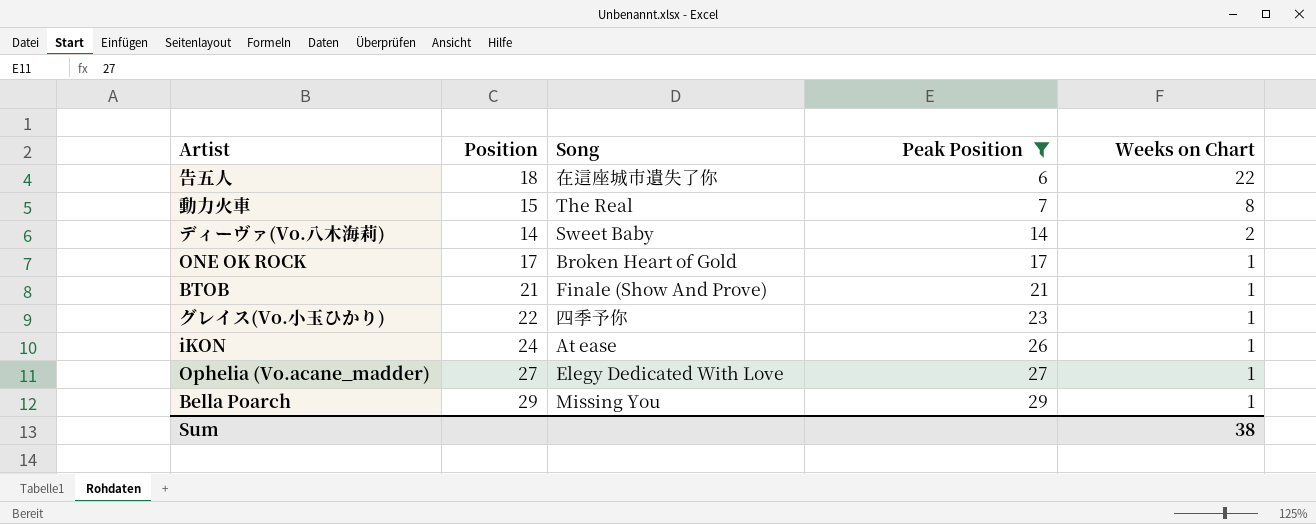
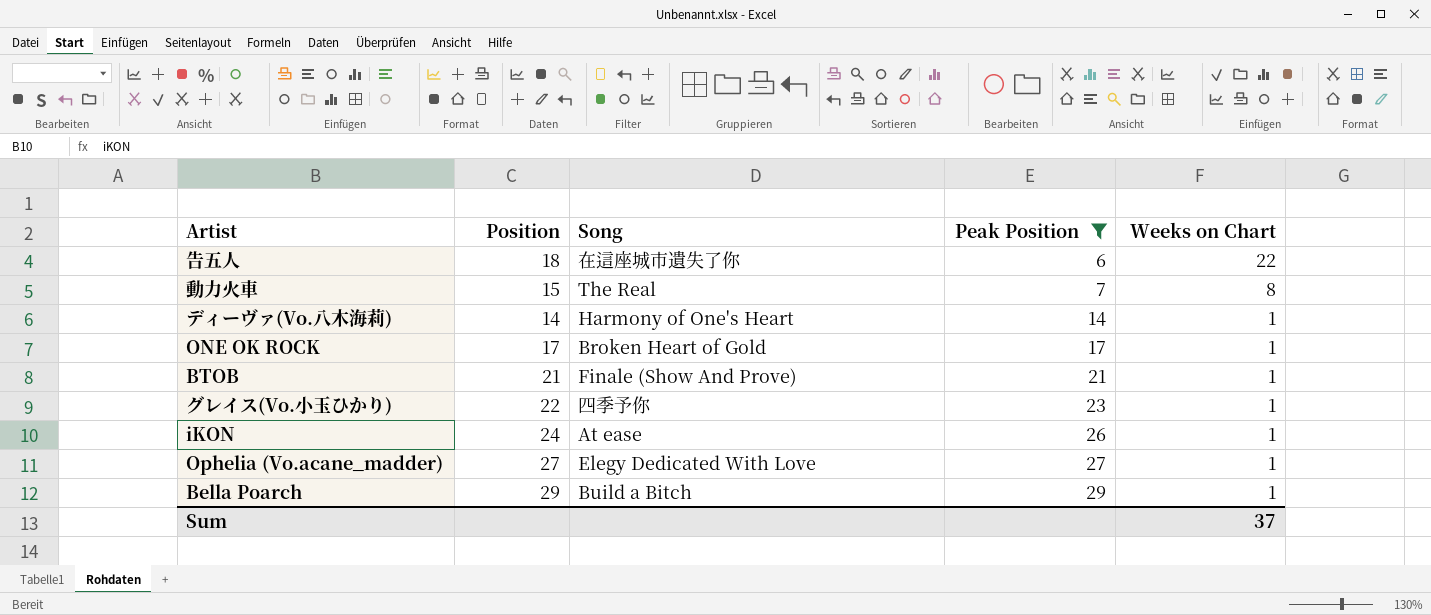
ディーヴァ(Vo.八木海莉) | Song: Sweet Baby -> Harmony of One's Heart
ディーヴァ(Vo.八木海莉) | Weeks on Chart: 2 -> 1
Bella Poarch | Song: Missing You -> Build a Bitch
Sum | Weeks on Chart: 38 -> 37

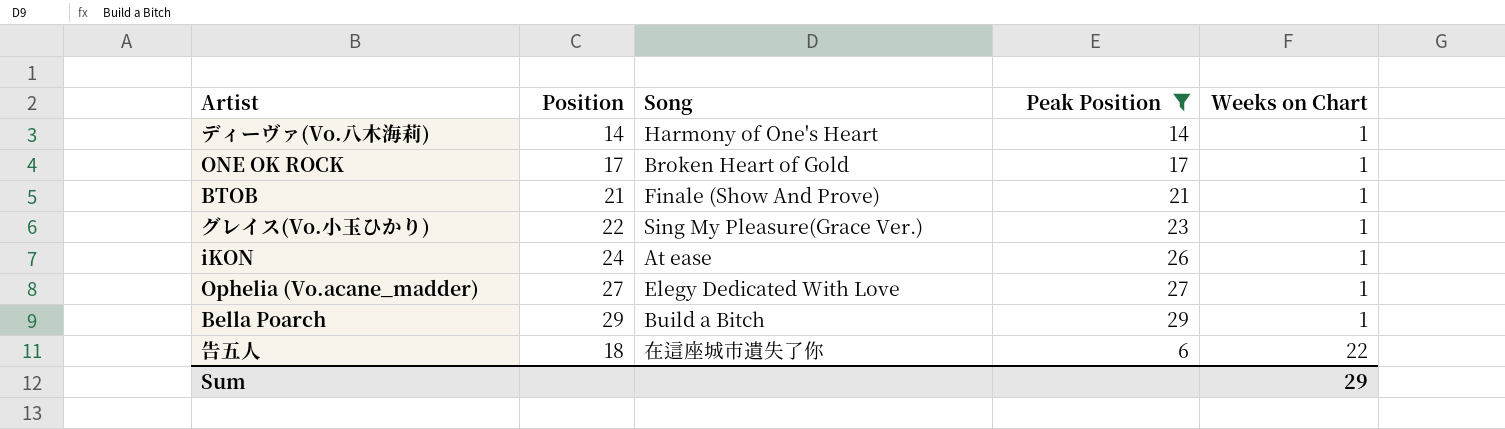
row order: Peak Position ascending -> Weeks on Chart ascending
row 動力火車: 15 | The Real | 7 | 8 -> none
グレイス(Vo.小玉ひかり) | Song: 四季予你 -> Sing My Pleasure(Grace Ver.)
Sum | Weeks on Chart: 37 -> 29

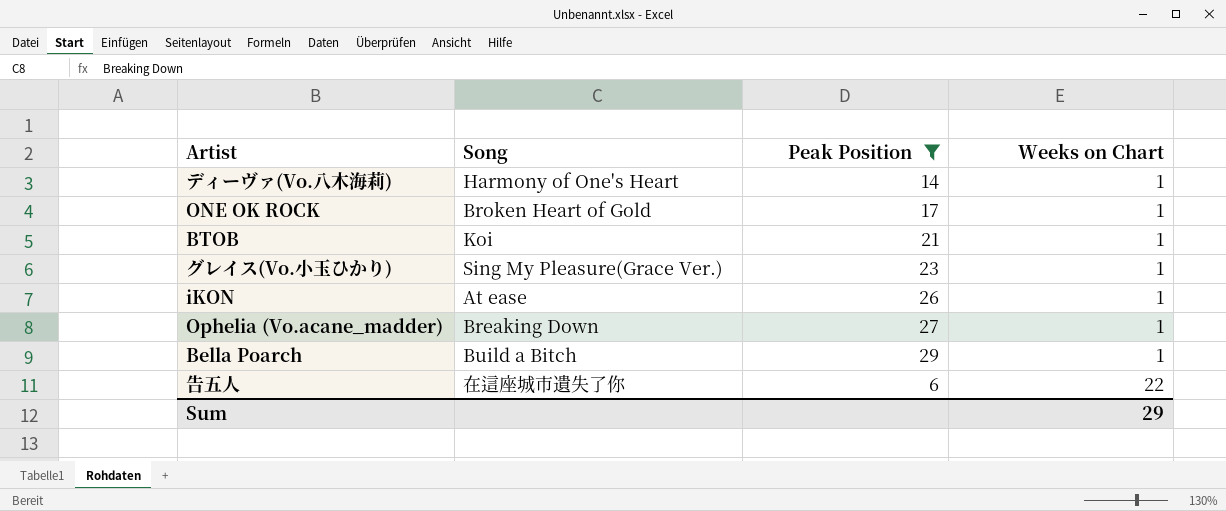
column Position | position: 2 -> none
BTOB | Song: Finale (Show And Prove) -> Koi
Ophelia (Vo.acane_madder) | Song: Elegy Dedicated With Love -> Breaking Down

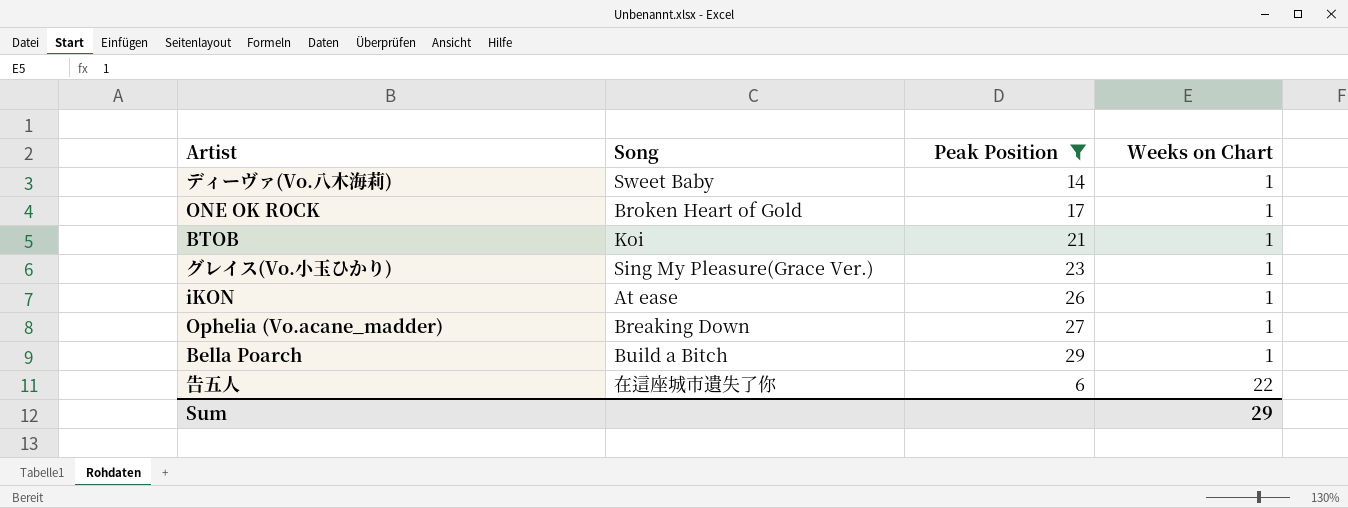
ディーヴァ(Vo.八木海莉) | Song: Harmony of One's Heart -> Sweet Baby

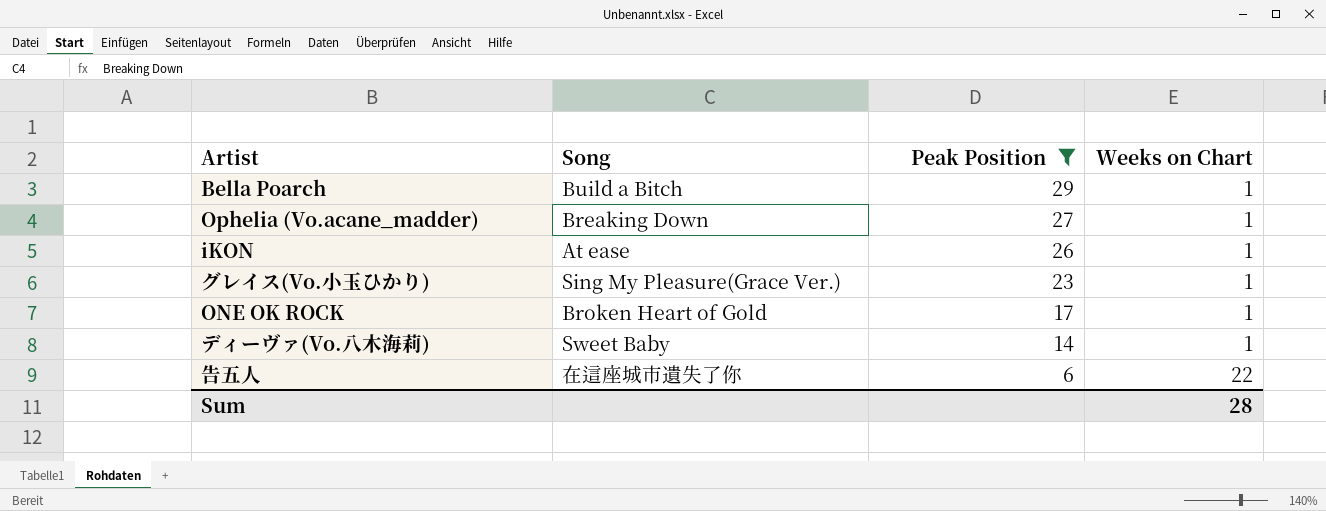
row order: Weeks on Chart ascending -> Peak Position descending
row BTOB: Koi | 21 | 1 -> none
Sum | Weeks on Chart: 29 -> 28

